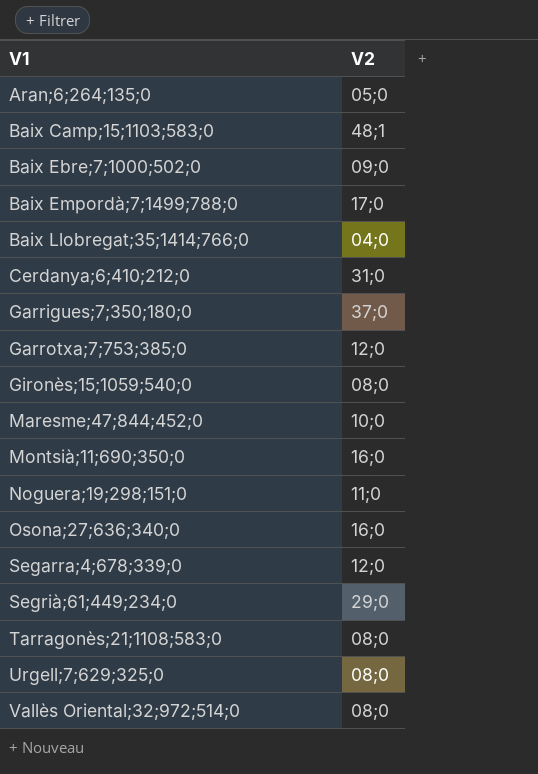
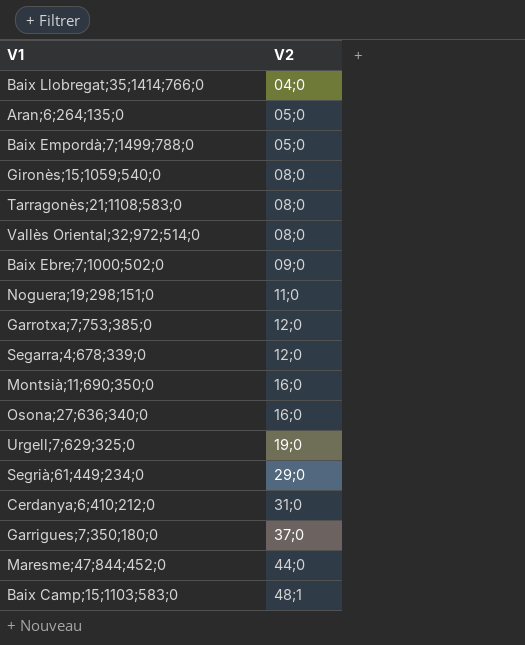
row order: V1 ascending -> V2 ascending
Baix Empordà;7;1499;788;0 | V2: 17;0 -> 05;0
Urgell;7;629;325;0 | V2: 08;0 -> 19;0
Maresme;47;844;452;0 | V2: 10;0 -> 44;0

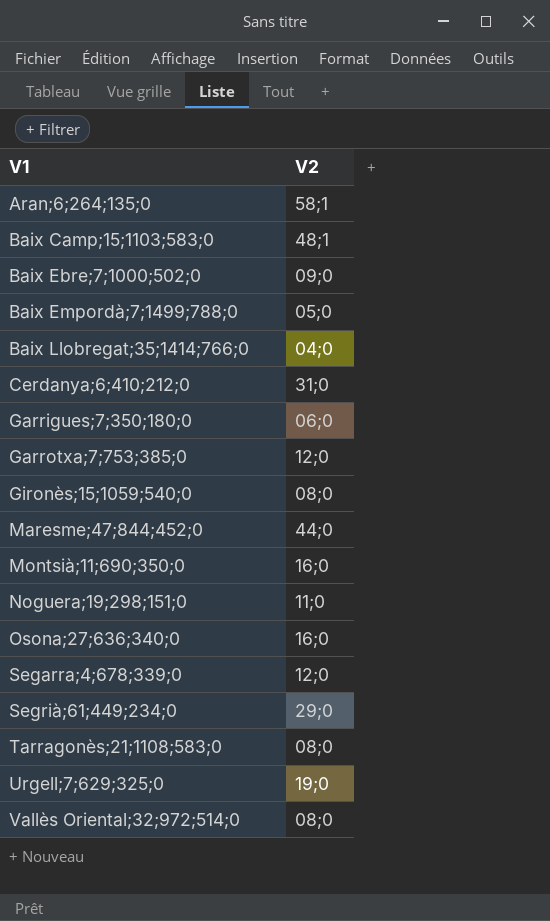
row order: V2 ascending -> V1 ascending
Aran;6;264;135;0 | V2: 05;0 -> 58;1
Garrigues;7;350;180;0 | V2: 37;0 -> 06;0

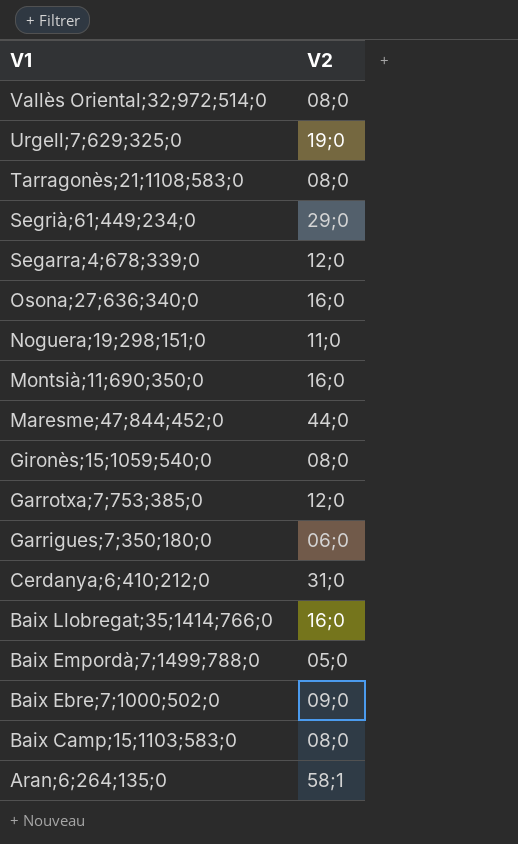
row order: V1 ascending -> V1 descending
Baix Llobregat;35;1414;766;0 | V2: 04;0 -> 16;0
Baix Camp;15;1103;583;0 | V2: 48;1 -> 08;0

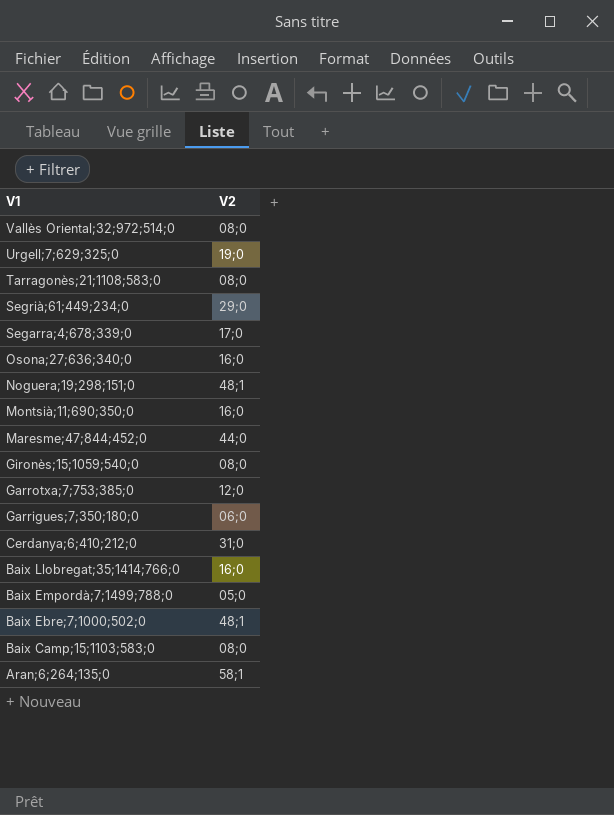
Segarra;4;678;339;0 | V2: 12;0 -> 17;0
Noguera;19;298;151;0 | V2: 11;0 -> 48;1
Baix Ebre;7;1000;502;0 | V2: 09;0 -> 48;1

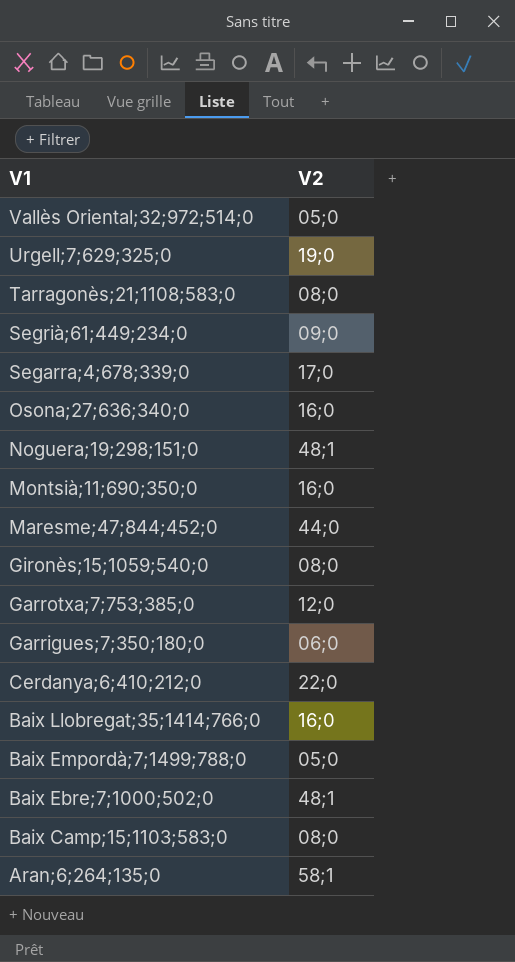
Vallès Oriental;32;972;514;0 | V2: 08;0 -> 05;0
Segrià;61;449;234;0 | V2: 29;0 -> 09;0
Cerdanya;6;410;212;0 | V2: 31;0 -> 22;0

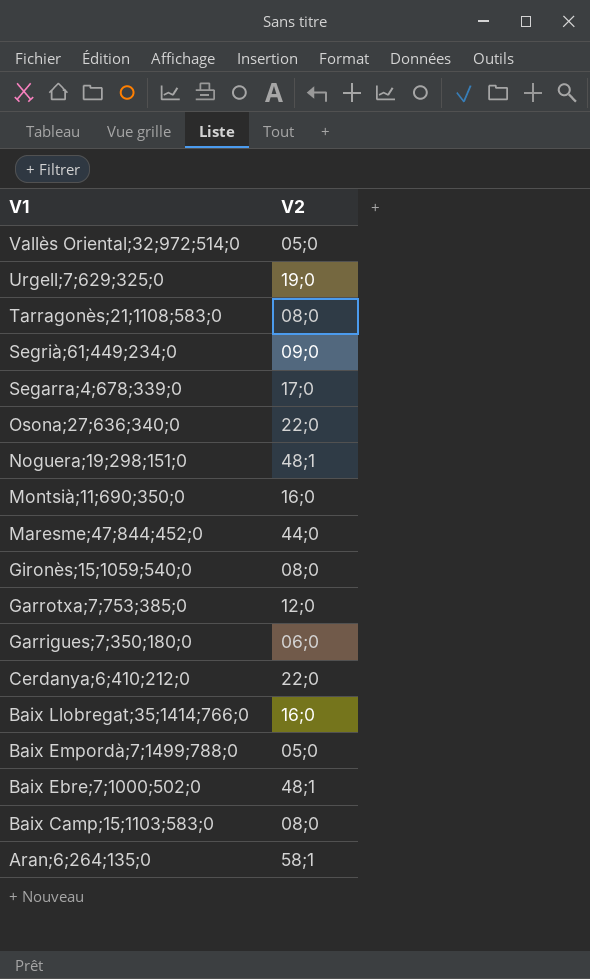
Osona;27;636;340;0 | V2: 16;0 -> 22;0

